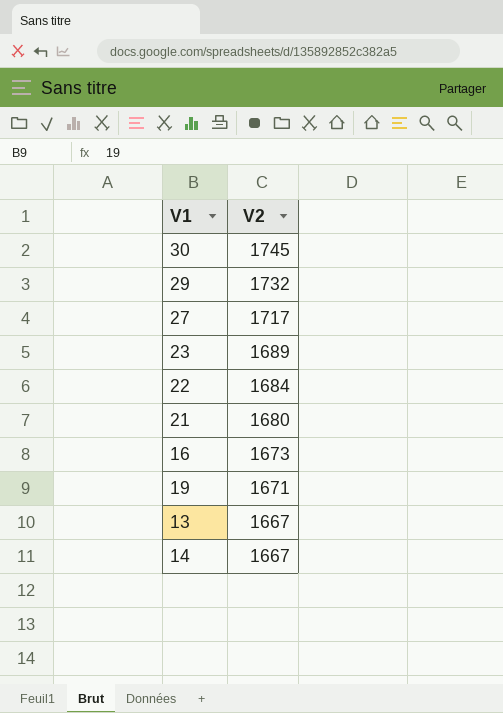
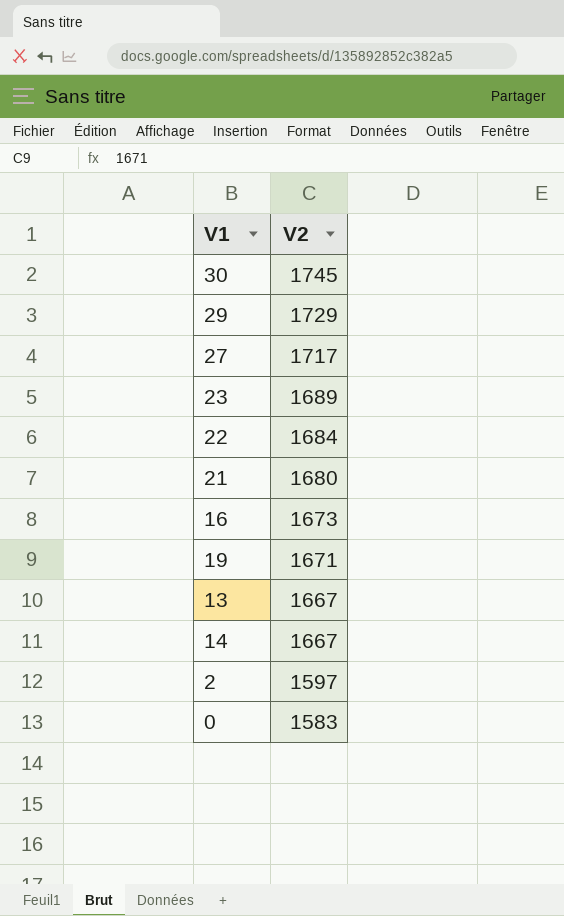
29 | V2: 1732 -> 1729
row 2: none -> 1597
row 0: none -> 1583

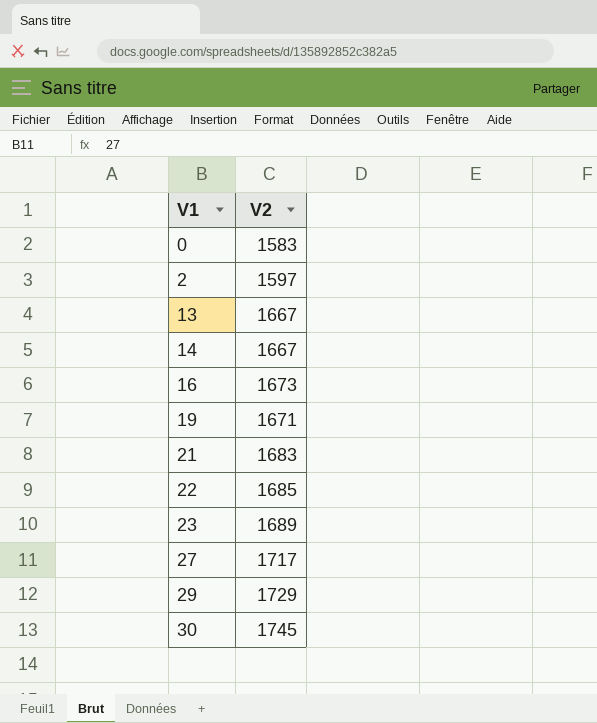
row order: V2 descending -> V1 ascending
21 | V2: 1680 -> 1683
22 | V2: 1684 -> 1685

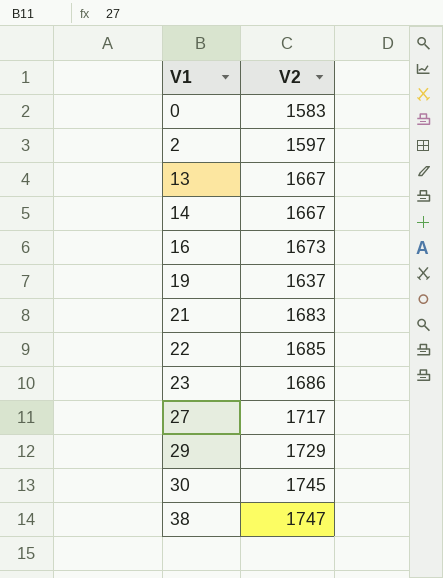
19 | V2: 1671 -> 1637
23 | V2: 1689 -> 1686
row 38: none -> 1747

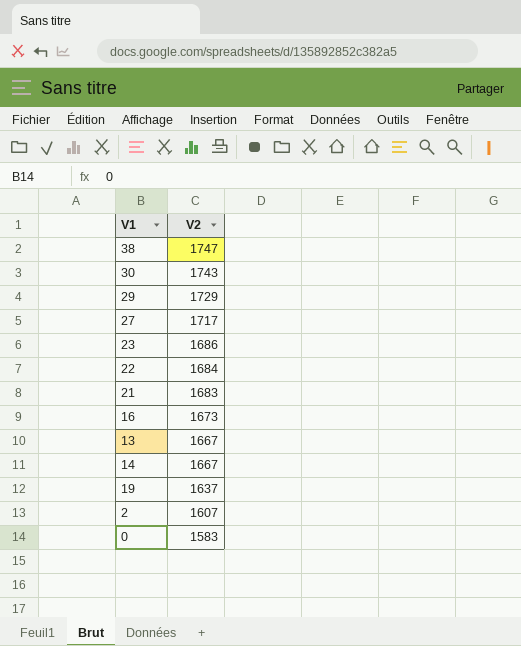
row order: V1 ascending -> V2 descending
30 | V2: 1745 -> 1743
22 | V2: 1685 -> 1684
2 | V2: 1597 -> 1607

